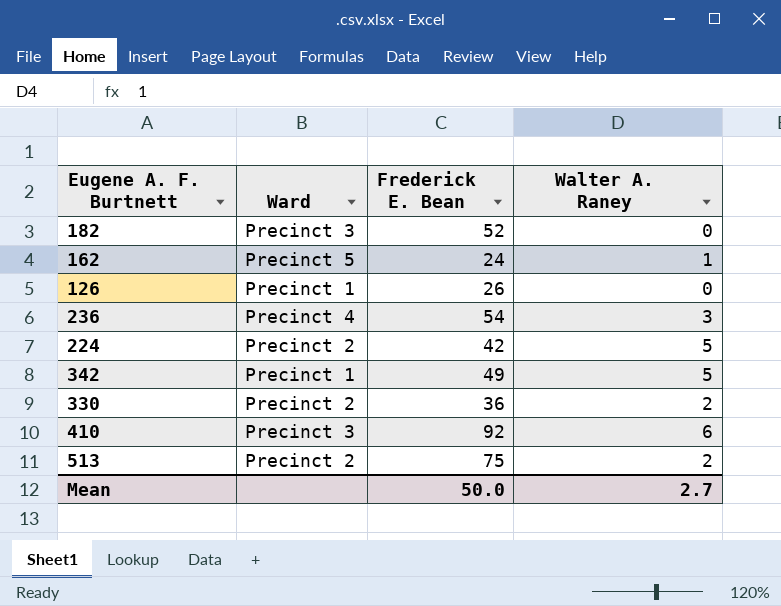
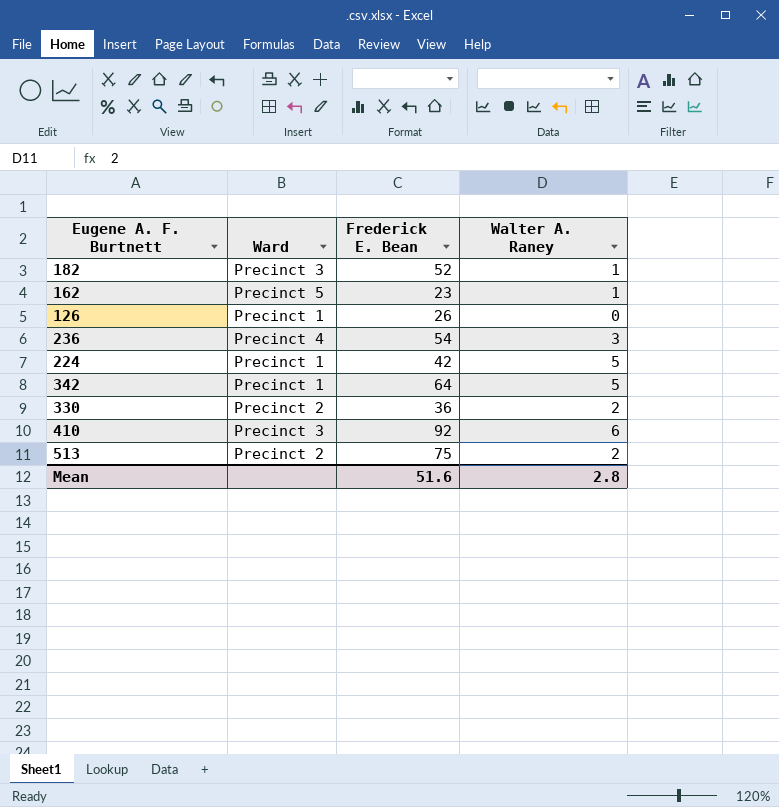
182 | Walter A. Raney: 0 -> 1
162 | Frederick E. Bean: 24 -> 23
224 | Ward: Precinct 2 -> Precinct 1
342 | Frederick E. Bean: 49 -> 64
Mean | Frederick E. Bean: 50.0 -> 51.6
Mean | Walter A. Raney: 2.7 -> 2.8

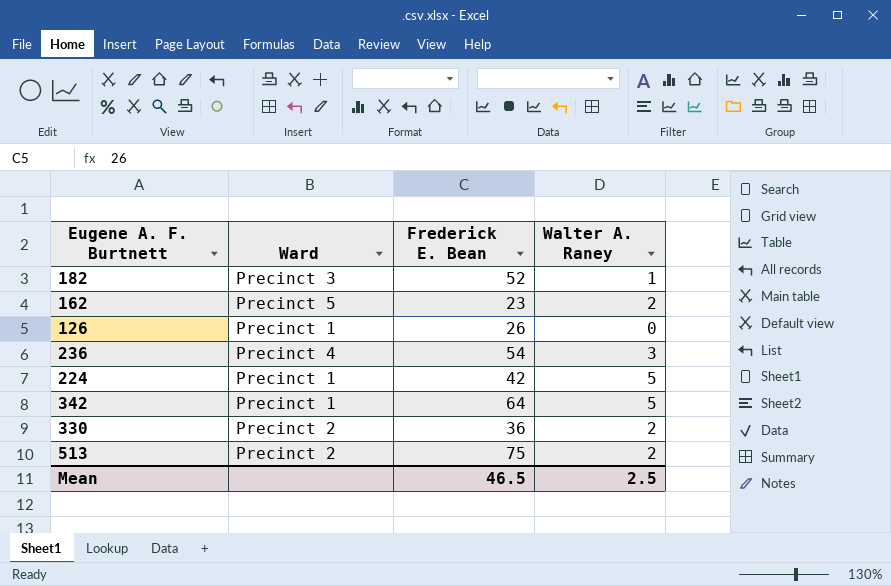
row 410: Precinct 3 | 92 | 6 -> none
162 | Walter A. Raney: 1 -> 2
Mean | Frederick E. Bean: 51.6 -> 46.5
Mean | Walter A. Raney: 2.8 -> 2.5

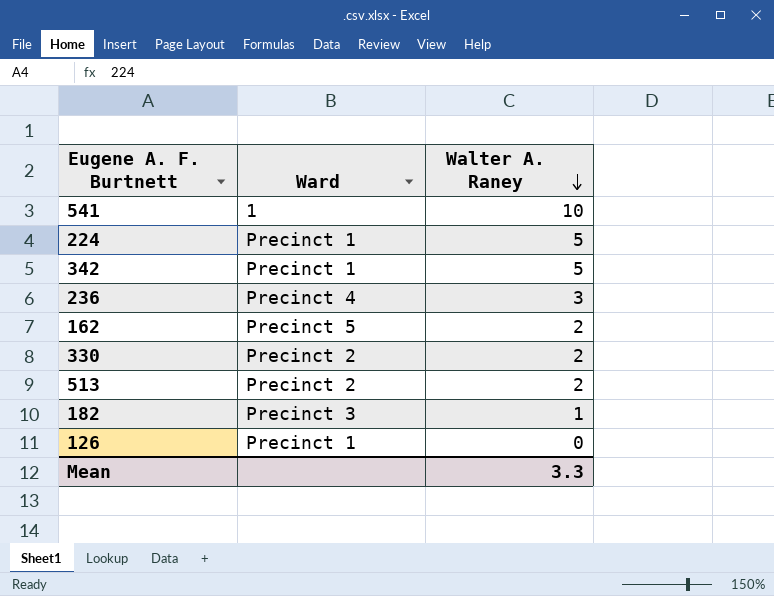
row order: none -> Walter A. Raney descending
column Frederick E. Bean | position: 3 -> none
row 541: none -> 1 | 10
Mean | Walter A. Raney: 2.5 -> 3.3

